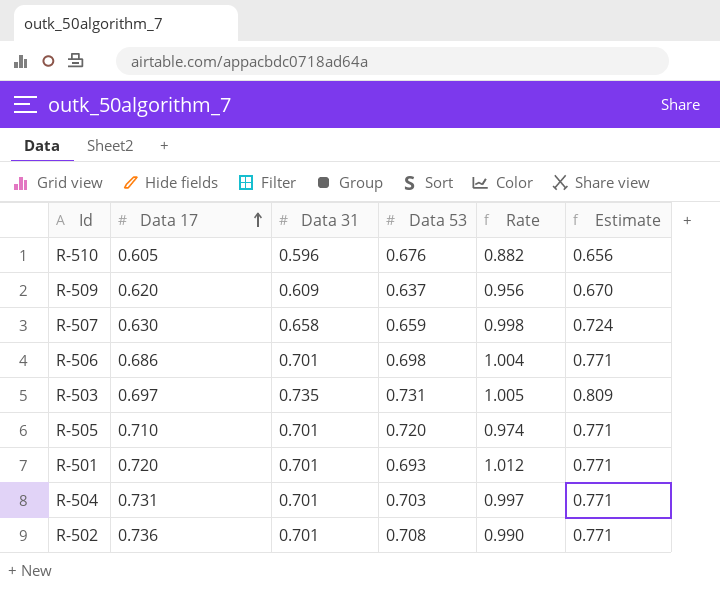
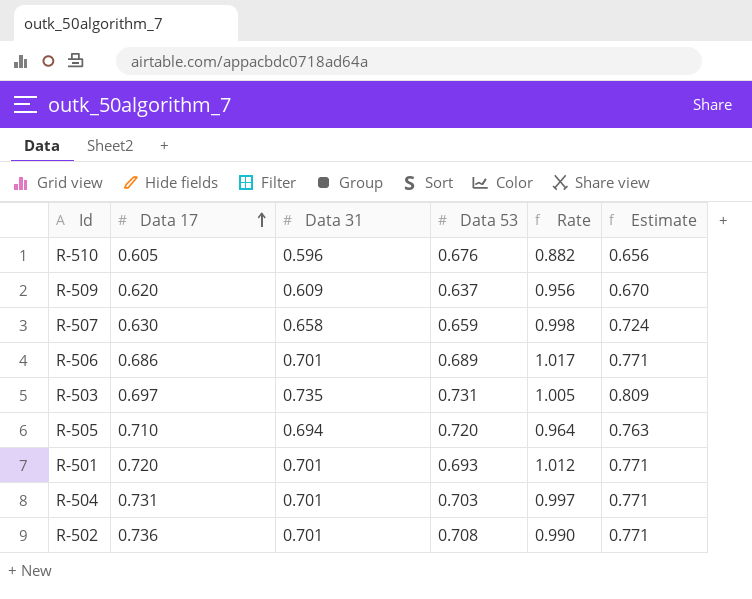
R-506 | Data 53: 0.698 -> 0.689
R-506 | Rate: 1.004 -> 1.017
R-505 | Data 31: 0.701 -> 0.694
R-505 | Rate: 0.974 -> 0.964
R-505 | Estimate: 0.771 -> 0.763

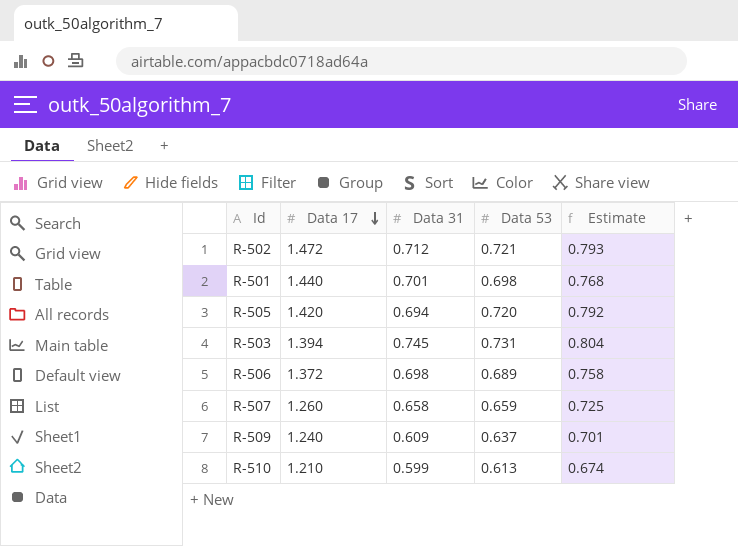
row order: Data 17 ascending -> Data 17 descending
column Rate | formula: [Data 31] / [Data 53] -> none
column Estimate | formula: [Data 31] * 1.1 -> [Data 53] * 1.1
row R-504: 0.731 | 0.701 | 0.703 | 0.997 | 0.771 -> none
R-502 | Data 17: 0.736 -> 1.472
R-502 | Data 31: 0.701 -> 0.712
R-502 | Data 53: 0.708 -> 0.721
R-501 | Data 17: 0.720 -> 1.440
R-501 | Data 53: 0.693 -> 0.698
R-505 | Data 17: 0.710 -> 1.420
R-503 | Data 17: 0.697 -> 1.394
R-503 | Data 31: 0.735 -> 0.745
R-506 | Data 17: 0.686 -> 1.372
R-506 | Data 31: 0.701 -> 0.698
R-507 | Data 17: 0.630 -> 1.260
R-509 | Data 17: 0.620 -> 1.240
R-510 | Data 17: 0.605 -> 1.210
R-510 | Data 31: 0.596 -> 0.599
R-510 | Data 53: 0.676 -> 0.613

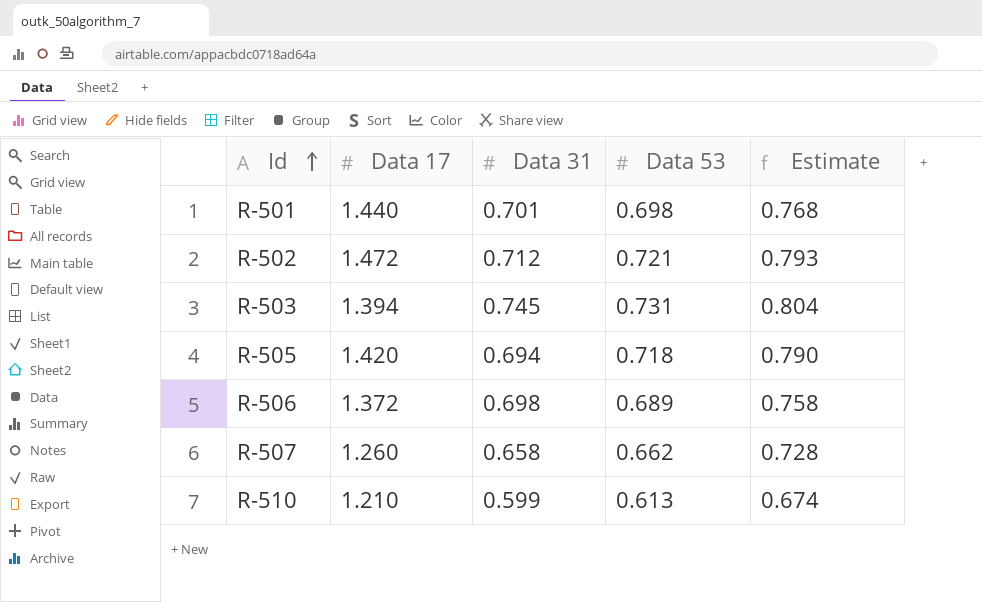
row order: Data 17 descending -> Id ascending
row R-509: 1.240 | 0.609 | 0.637 | 0.701 -> none
R-505 | Data 53: 0.720 -> 0.718
R-505 | Estimate: 0.792 -> 0.790
R-507 | Data 53: 0.659 -> 0.662
R-507 | Estimate: 0.725 -> 0.728

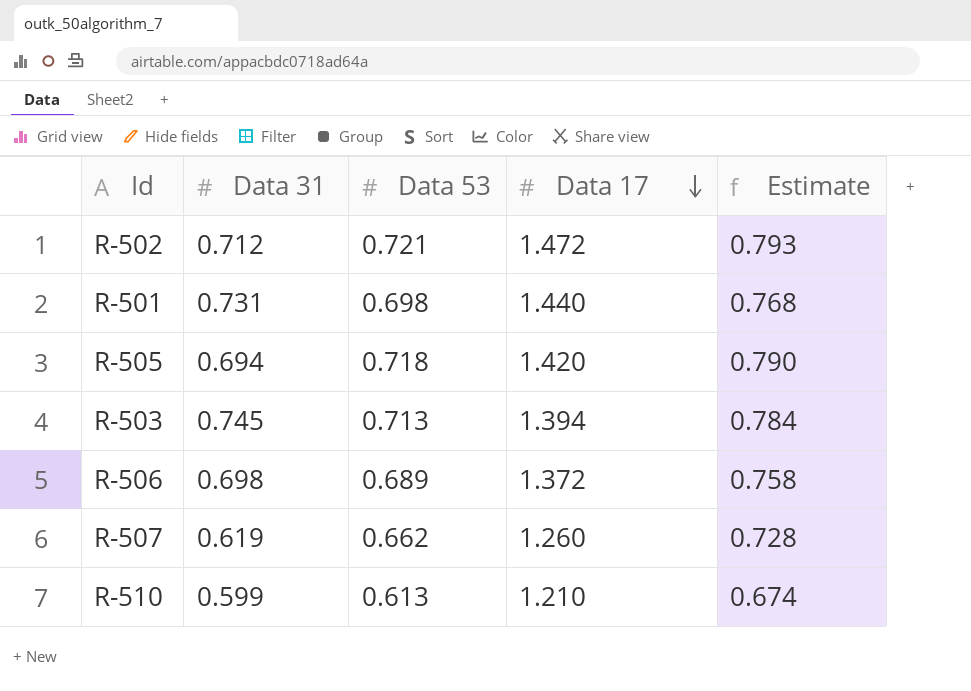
row order: Id ascending -> Data 17 descending
column Data 17 | position: 2 -> 4
R-501 | Data 31: 0.701 -> 0.731
R-503 | Data 53: 0.731 -> 0.713
R-503 | Estimate: 0.804 -> 0.784
R-507 | Data 31: 0.658 -> 0.619

